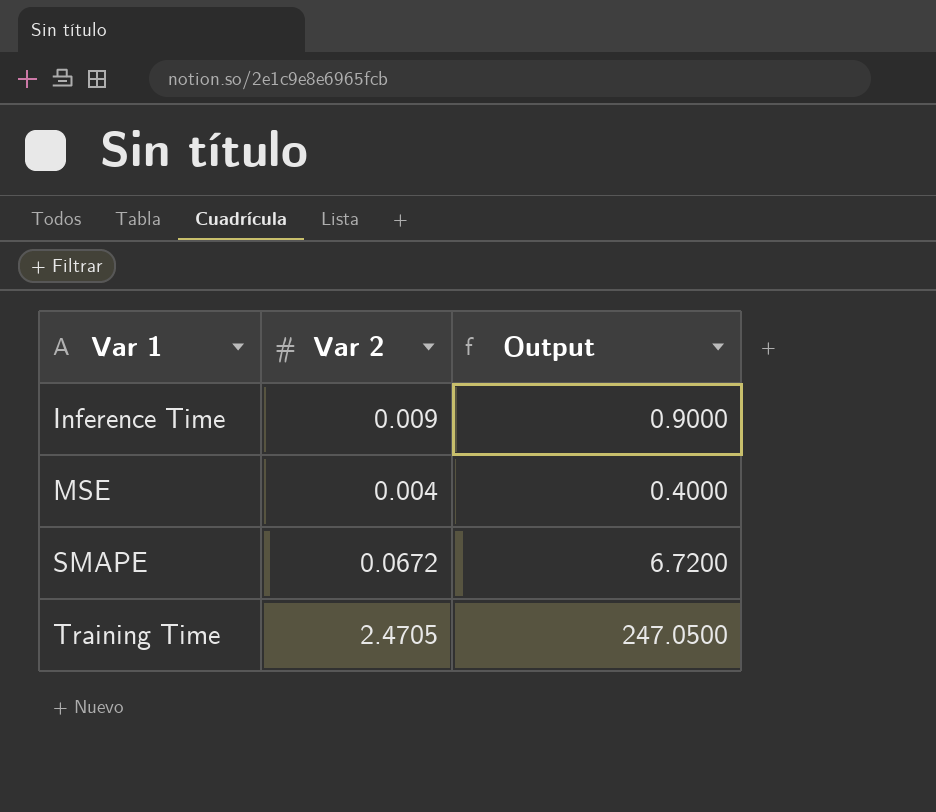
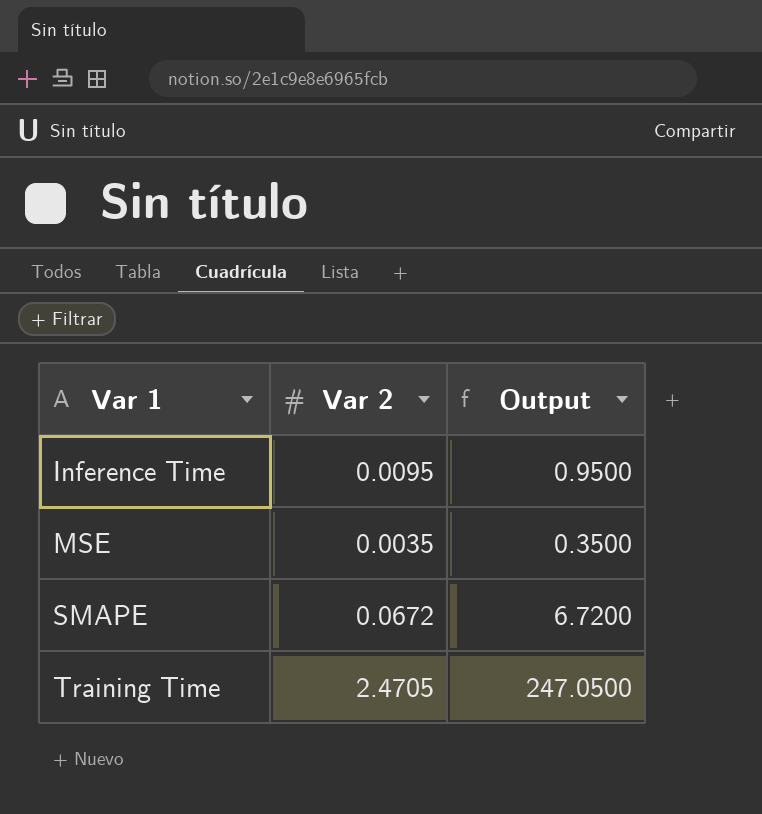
Inference Time | Var 2: 0.009 -> 0.0095
Inference Time | Output: 0.9000 -> 0.9500
MSE | Var 2: 0.004 -> 0.0035
MSE | Output: 0.4000 -> 0.3500

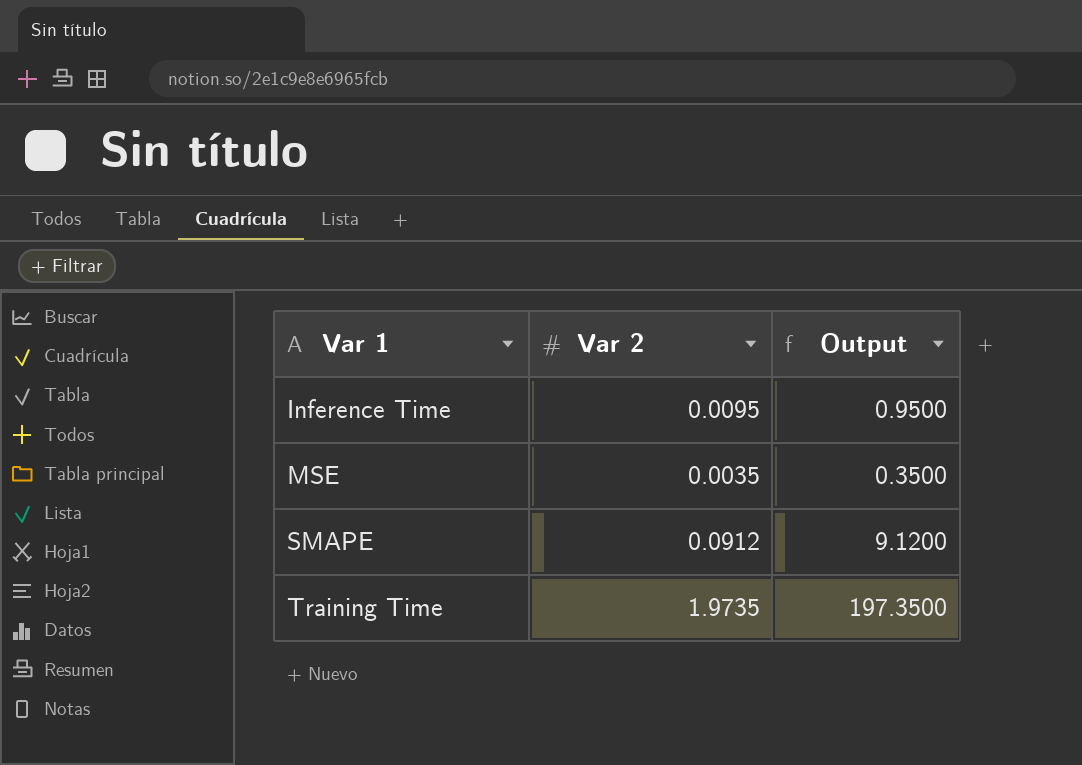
SMAPE | Var 2: 0.0672 -> 0.0912
SMAPE | Output: 6.7200 -> 9.1200
Training Time | Var 2: 2.4705 -> 1.9735
Training Time | Output: 247.0500 -> 197.3500

